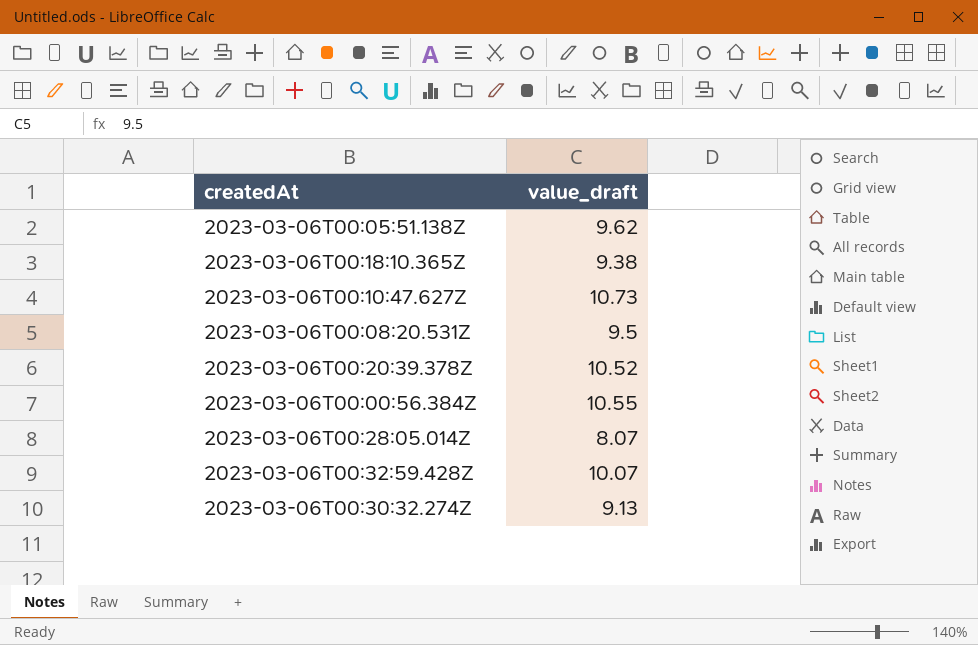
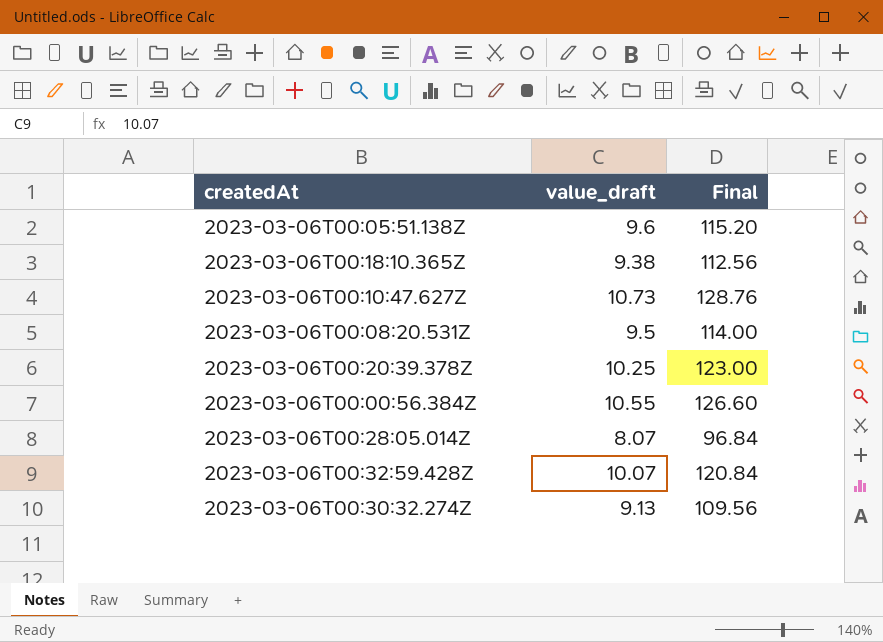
column Final | formula: none -> [value_draft] * 12
2023-03-06T00:05:51.138Z | value_draft: 9.62 -> 9.6
2023-03-06T00:20:39.378Z | value_draft: 10.52 -> 10.25

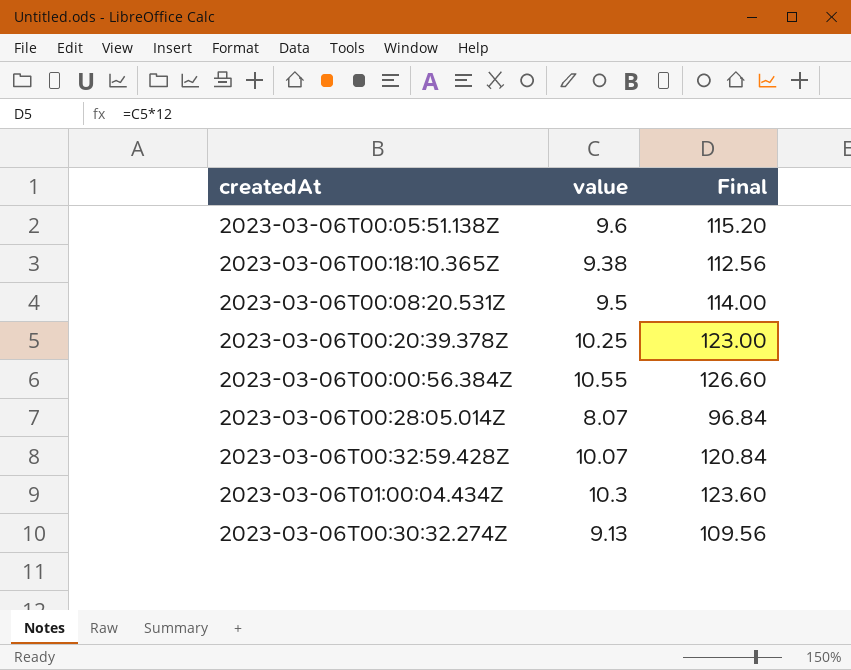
column name: value_draft -> value
row 2023-03-06T00:10:47.627Z: 10.73 | 128.76 -> none
row 2023-03-06T01:00:04.434Z: none -> 10.3 | 123.60

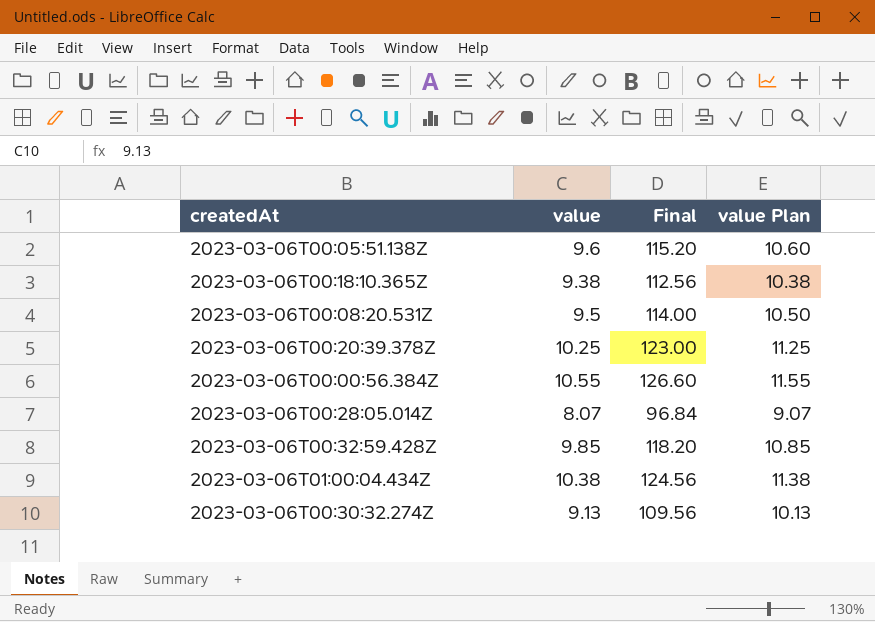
column value Plan | formula: none -> [value] + 1
2023-03-06T00:32:59.428Z | value: 10.07 -> 9.85
2023-03-06T00:32:59.428Z | Final: 120.84 -> 118.20
2023-03-06T01:00:04.434Z | value: 10.3 -> 10.38
2023-03-06T01:00:04.434Z | Final: 123.60 -> 124.56

